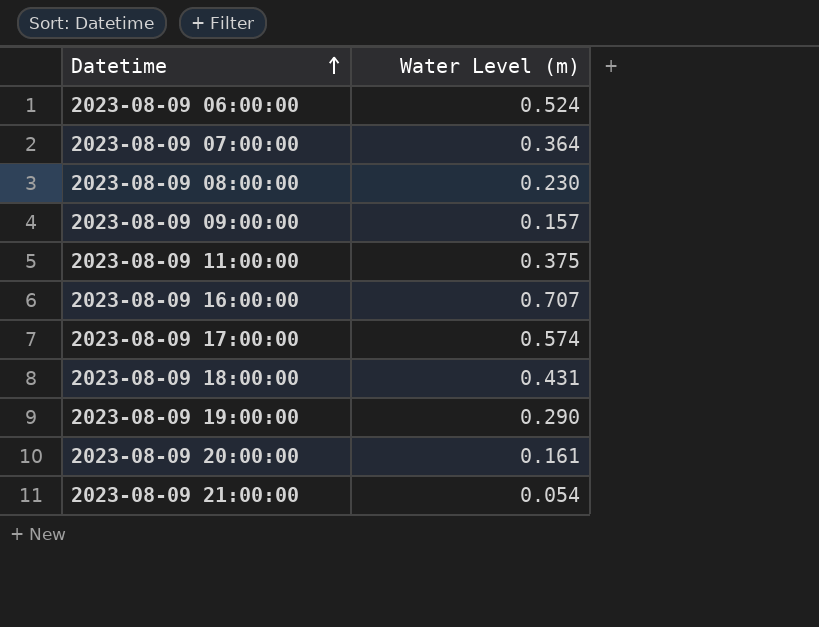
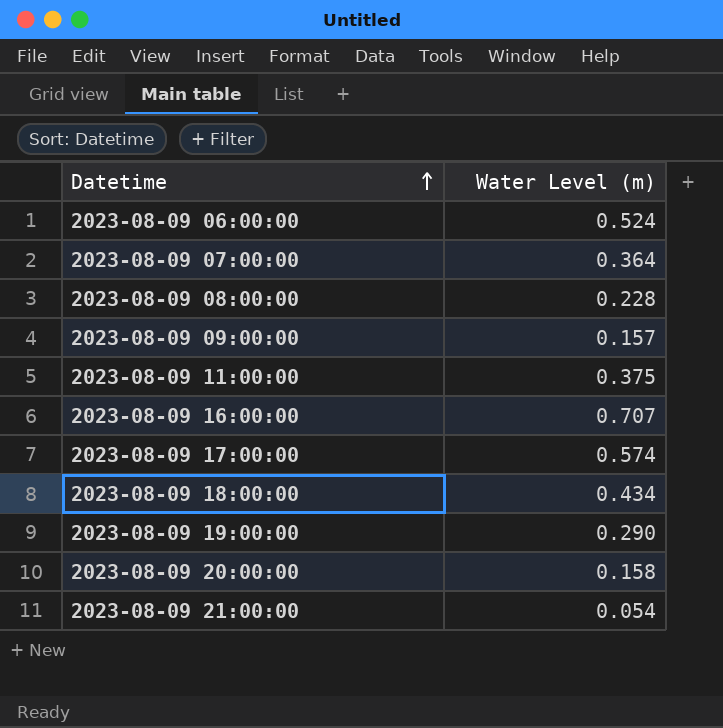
2023-08-09 08:00:00 | Water Level (m): 0.230 -> 0.228
2023-08-09 18:00:00 | Water Level (m): 0.431 -> 0.434
2023-08-09 20:00:00 | Water Level (m): 0.161 -> 0.158

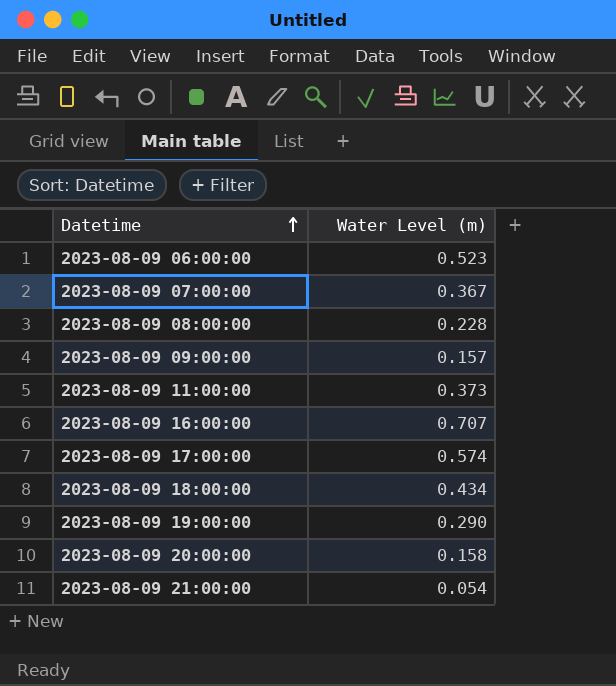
2023-08-09 06:00:00 | Water Level (m): 0.524 -> 0.523
2023-08-09 07:00:00 | Water Level (m): 0.364 -> 0.367
2023-08-09 11:00:00 | Water Level (m): 0.375 -> 0.373

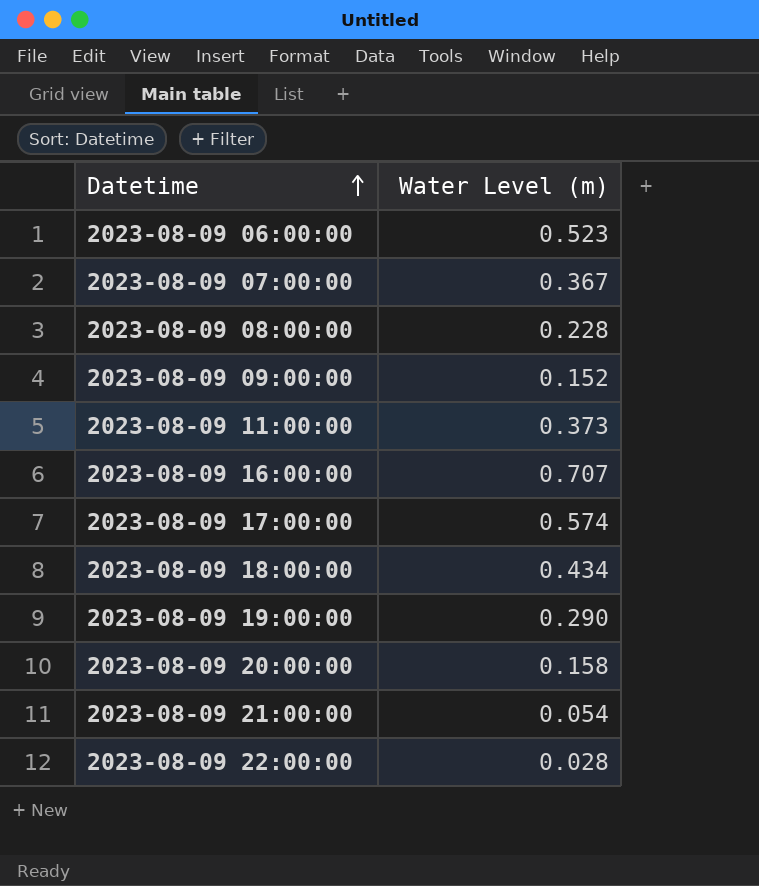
2023-08-09 09:00:00 | Water Level (m): 0.157 -> 0.152
row 2023-08-09 22:00:00: none -> 0.028

